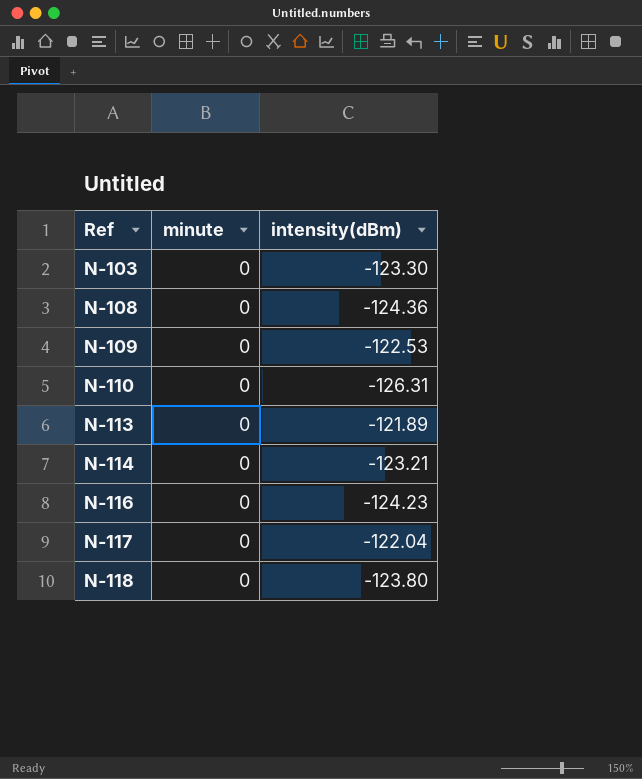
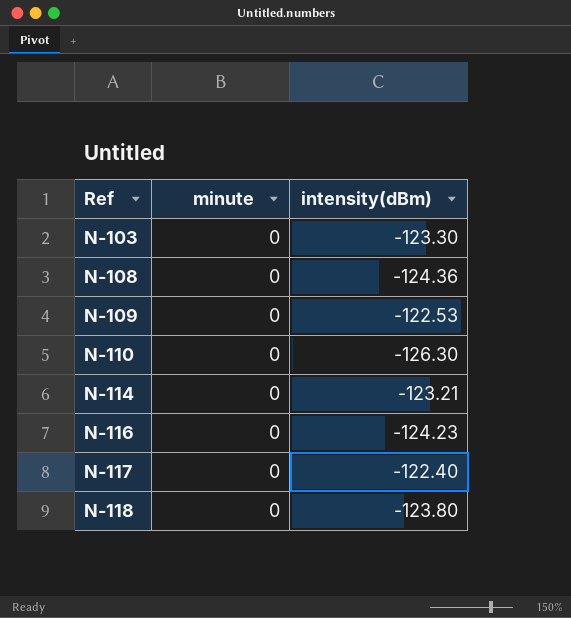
row N-113: 0 | -121.89 -> none
N-110 | intensity(dBm): -126.31 -> -126.30
N-117 | intensity(dBm): -122.04 -> -122.40

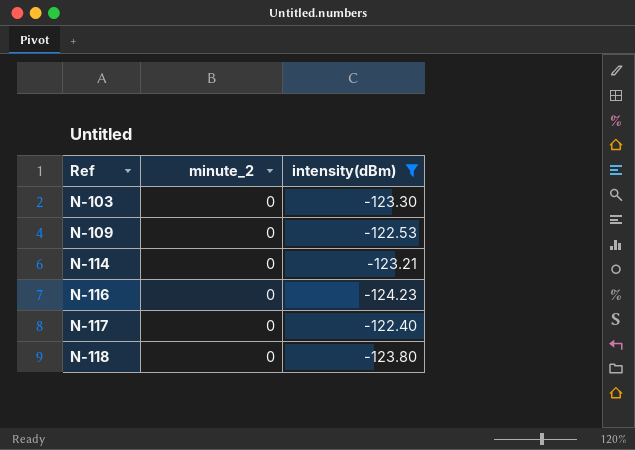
filter: none -> intensity(dBm) >= -124.23
column name: minute -> minute_2

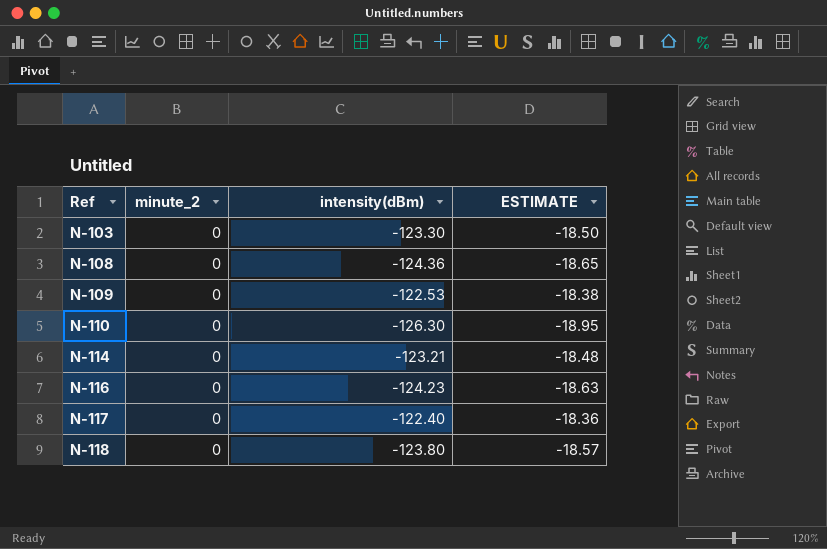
filter: intensity(dBm) >= -124.23 -> none
column ESTIMATE | formula: none -> [intensity(dBm)] * 0.15

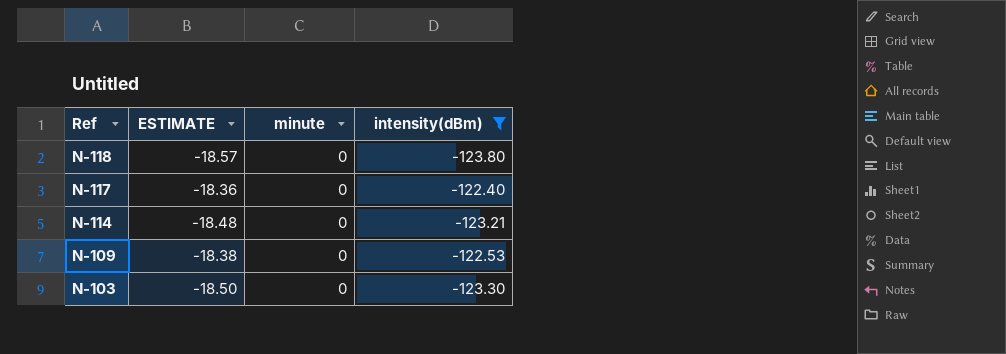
filter: none -> intensity(dBm) >= -123.80
row order: Ref ascending -> Ref descending
column ESTIMATE | position: 4 -> 2
column name: minute_2 -> minute

